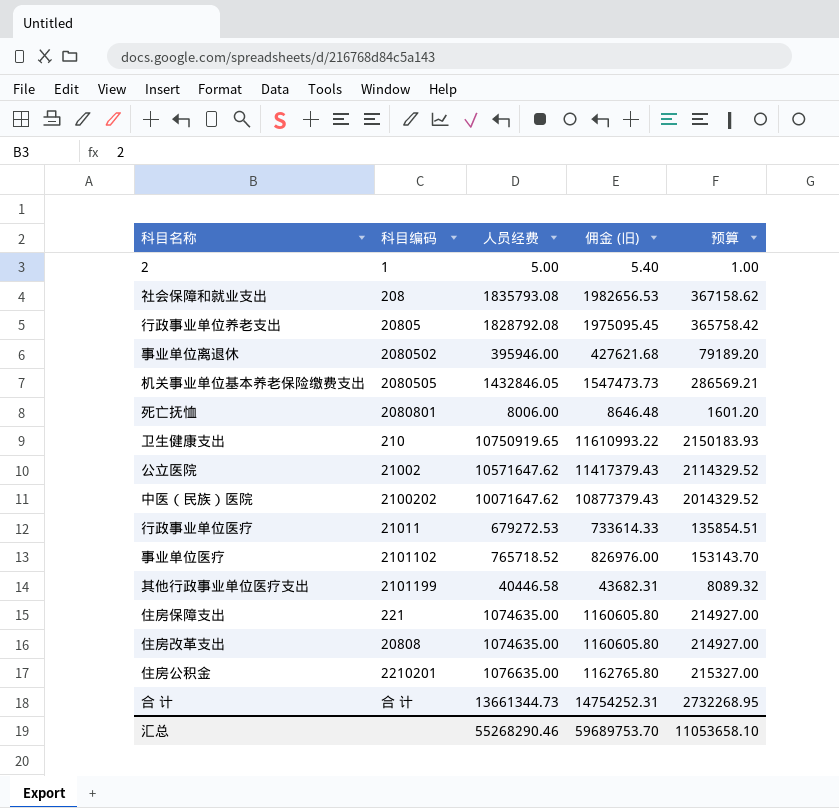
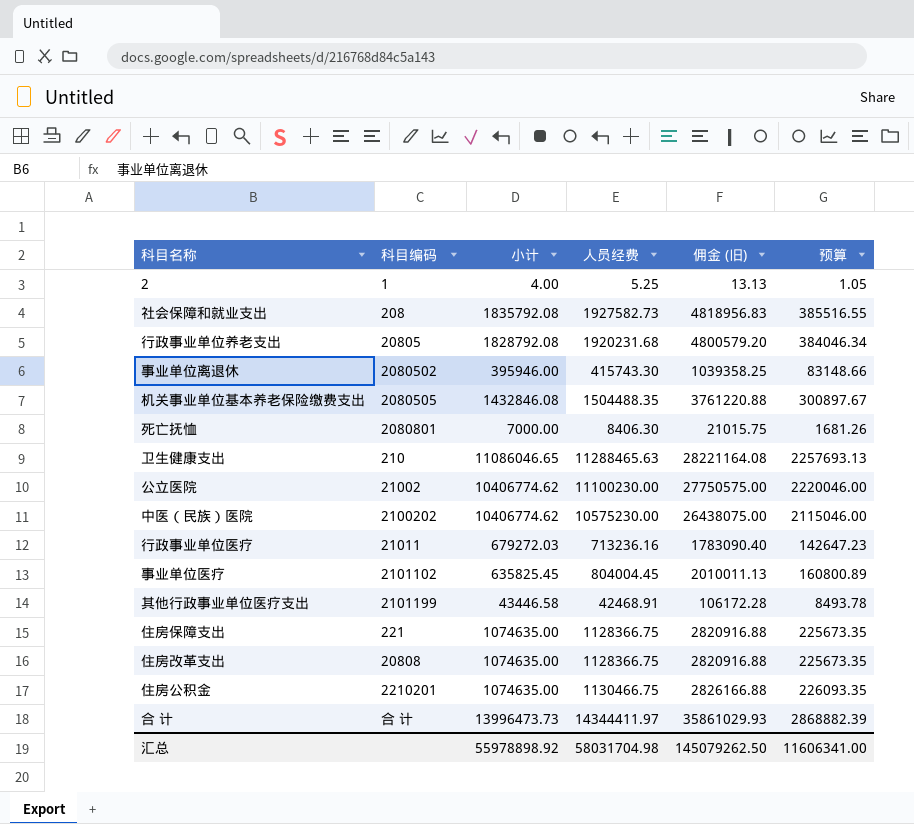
column 小计 | position: none -> 3
column 佣金 (旧) | formula: [人员经费] * 1.08 -> [人员经费] * 2.5
2 | 人员经费: 5.00 -> 5.25
2 | 预算: 1.00 -> 1.05
社会保障和就业支出 | 人员经费: 1835793.08 -> 1927582.73
社会保障和就业支出 | 预算: 367158.62 -> 385516.55
行政事业单位养老支出 | 人员经费: 1828792.08 -> 1920231.68
行政事业单位养老支出 | 预算: 365758.42 -> 384046.34
事业单位离退休 | 人员经费: 395946.00 -> 415743.30
事业单位离退休 | 预算: 79189.20 -> 83148.66
机关事业单位基本养老保险缴费支出 | 人员经费: 1432846.05 -> 1504488.35
机关事业单位基本养老保险缴费支出 | 预算: 286569.21 -> 300897.67
死亡抚恤 | 人员经费: 8006.00 -> 8406.30
死亡抚恤 | 预算: 1601.20 -> 1681.26
卫生健康支出 | 人员经费: 10750919.65 -> 11288465.63
卫生健康支出 | 预算: 2150183.93 -> 2257693.13
公立医院 | 人员经费: 10571647.62 -> 11100230.00
公立医院 | 预算: 2114329.52 -> 2220046.00
中医（民族）医院 | 人员经费: 10071647.62 -> 10575230.00
中医（民族）医院 | 预算: 2014329.52 -> 2115046.00
行政事业单位医疗 | 人员经费: 679272.53 -> 713236.16
行政事业单位医疗 | 预算: 135854.51 -> 142647.23
事业单位医疗 | 人员经费: 765718.52 -> 804004.45
事业单位医疗 | 预算: 153143.70 -> 160800.89
其他行政事业单位医疗支出 | 人员经费: 40446.58 -> 42468.91
其他行政事业单位医疗支出 | 预算: 8089.32 -> 8493.78
住房保障支出 | 人员经费: 1074635.00 -> 1128366.75
住房保障支出 | 预算: 214927.00 -> 225673.35
住房改革支出 | 人员经费: 1074635.00 -> 1128366.75
住房改革支出 | 预算: 214927.00 -> 225673.35
住房公积金 | 人员经费: 1076635.00 -> 1130466.75
住房公积金 | 预算: 215327.00 -> 226093.35
合 计 | 人员经费: 13661344.73 -> 14344411.97
合 计 | 预算: 2732268.95 -> 2868882.39
汇总 | 人员经费: 55268290.46 -> 58031704.98
汇总 | 佣金 (旧): 59689753.70 -> 145079262.50
汇总 | 预算: 11053658.10 -> 11606341.00

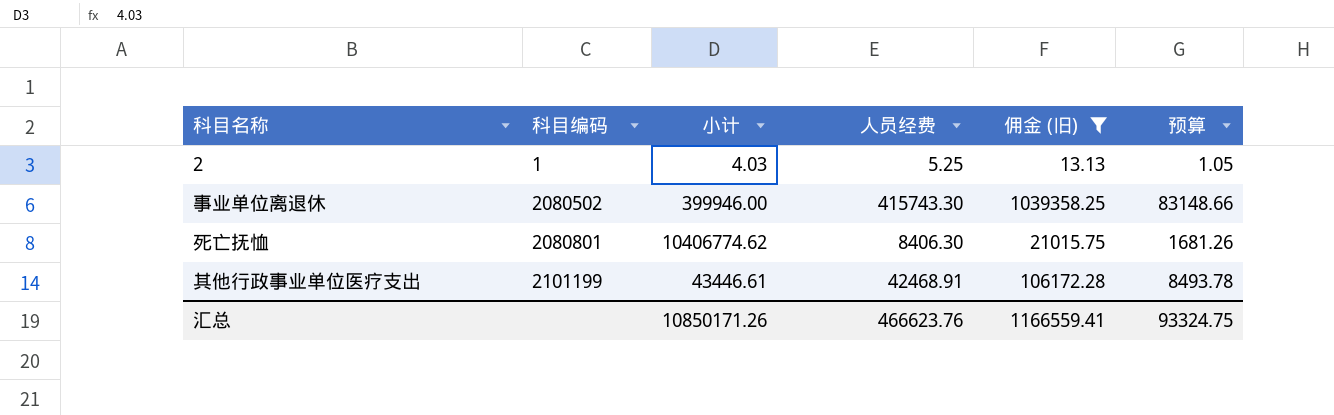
filter: none -> 佣金 (旧) <= 1039358.25
2 | 小计: 4.00 -> 4.03
事业单位离退休 | 小计: 395946.00 -> 399946.00
死亡抚恤 | 小计: 7000.00 -> 10406774.62
其他行政事业单位医疗支出 | 小计: 43446.58 -> 43446.61
汇总 | 小计: 55978898.92 -> 10850171.26
汇总 | 人员经费: 58031704.98 -> 466623.76
汇总 | 佣金 (旧): 145079262.50 -> 1166559.41
汇总 | 预算: 11606341.00 -> 93324.75

